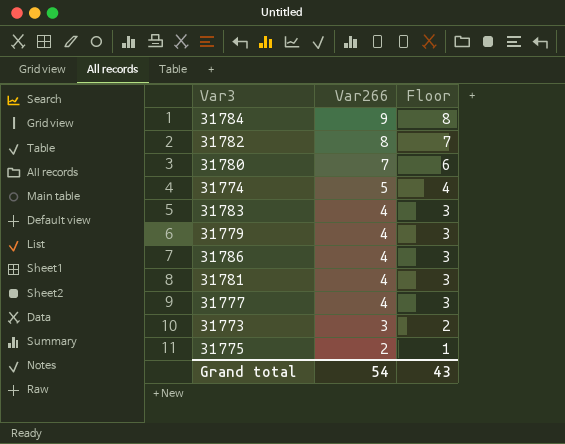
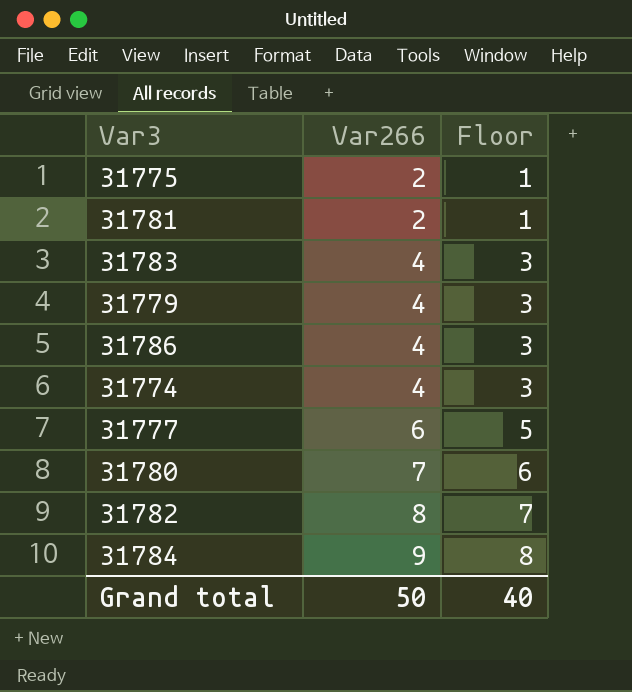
row order: Var266 descending -> Var266 ascending
row 31773: 3 | 2 -> none
31781 | Var266: 4 -> 2
31781 | Floor: 3 -> 1
31774 | Var266: 5 -> 4
31774 | Floor: 4 -> 3
31777 | Var266: 4 -> 6
31777 | Floor: 3 -> 5
Grand total | Var266: 54 -> 50
Grand total | Floor: 43 -> 40

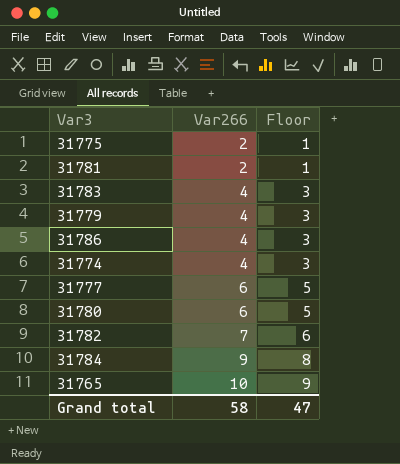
31780 | Var266: 7 -> 6
31780 | Floor: 6 -> 5
31782 | Var266: 8 -> 7
31782 | Floor: 7 -> 6
row 31765: none -> 10 | 9
Grand total | Var266: 50 -> 58
Grand total | Floor: 40 -> 47

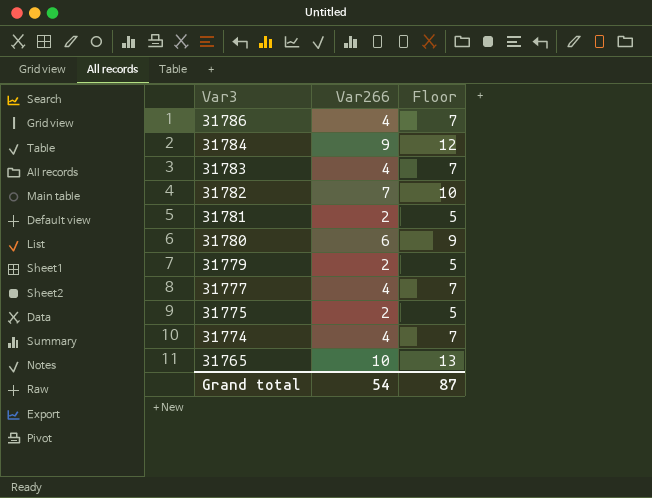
row order: Var266 ascending -> Var3 descending
column Floor | formula: [Var266] - 1 -> [Var266] + 3
31779 | Var266: 4 -> 2
31777 | Var266: 6 -> 4
Grand total | Var266: 58 -> 54
Grand total | Floor: 47 -> 87

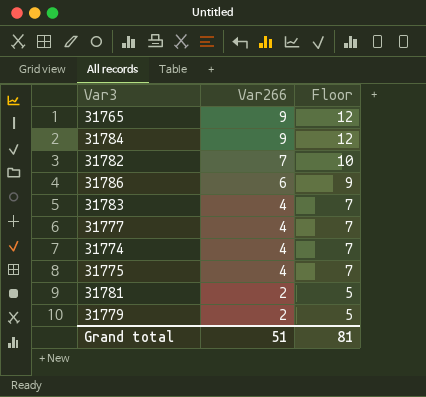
row order: Var3 descending -> Var266 descending
row 31780: 6 | 9 -> none
31765 | Var266: 10 -> 9
31765 | Floor: 13 -> 12
31786 | Var266: 4 -> 6
31786 | Floor: 7 -> 9
31775 | Var266: 2 -> 4
31775 | Floor: 5 -> 7
Grand total | Var266: 54 -> 51
Grand total | Floor: 87 -> 81

